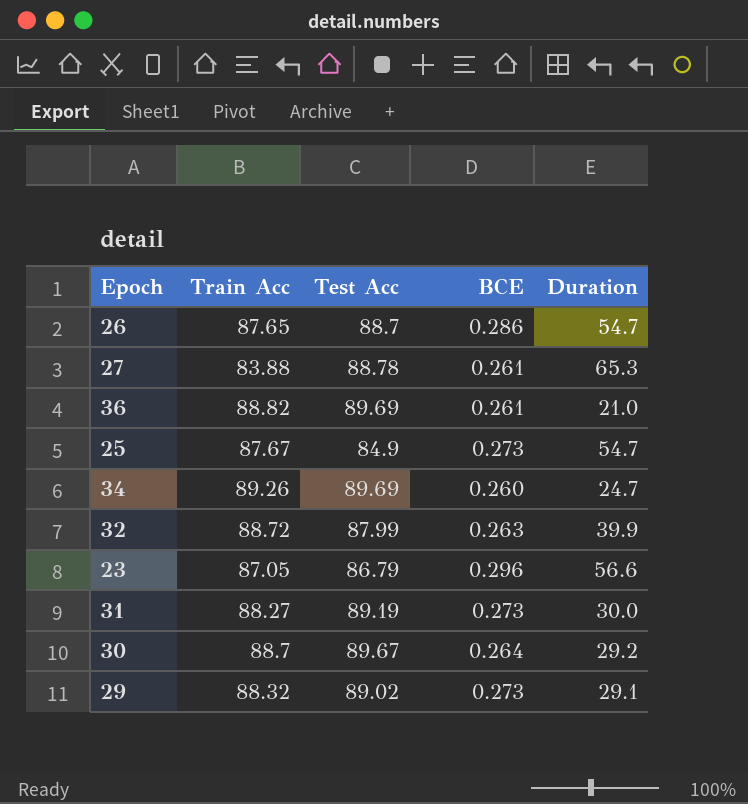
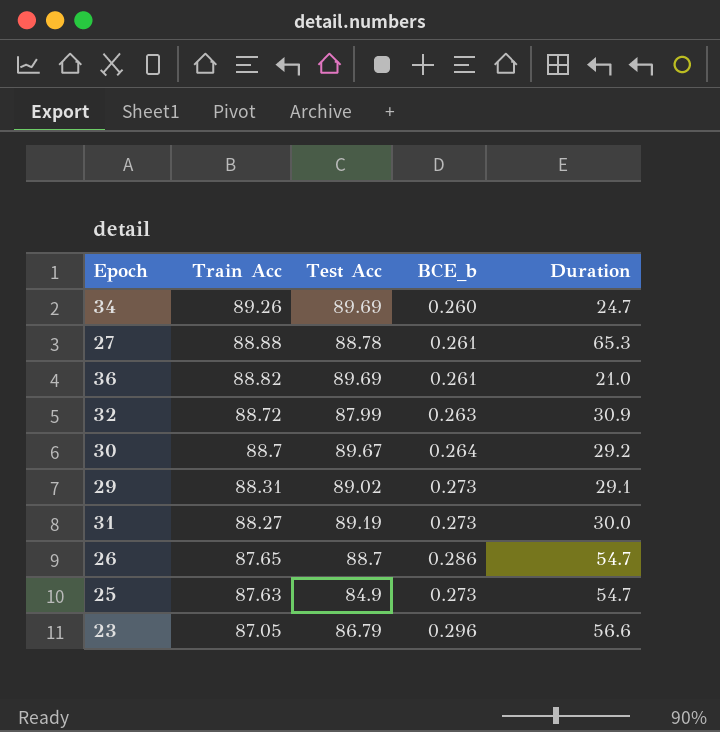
row order: none -> Train Acc descending
column name: BCE -> BCE_b
27 | Train Acc: 83.88 -> 88.88
32 | Duration: 39.9 -> 30.9
29 | Train Acc: 88.32 -> 88.31
25 | Train Acc: 87.67 -> 87.63

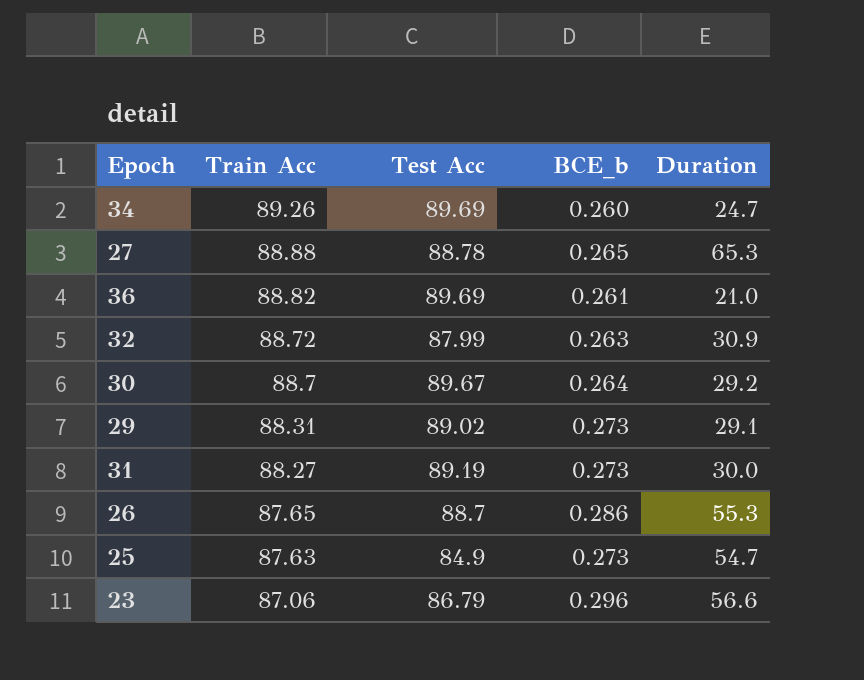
27 | BCE_b: 0.261 -> 0.265
26 | Duration: 54.7 -> 55.3
23 | Train Acc: 87.05 -> 87.06

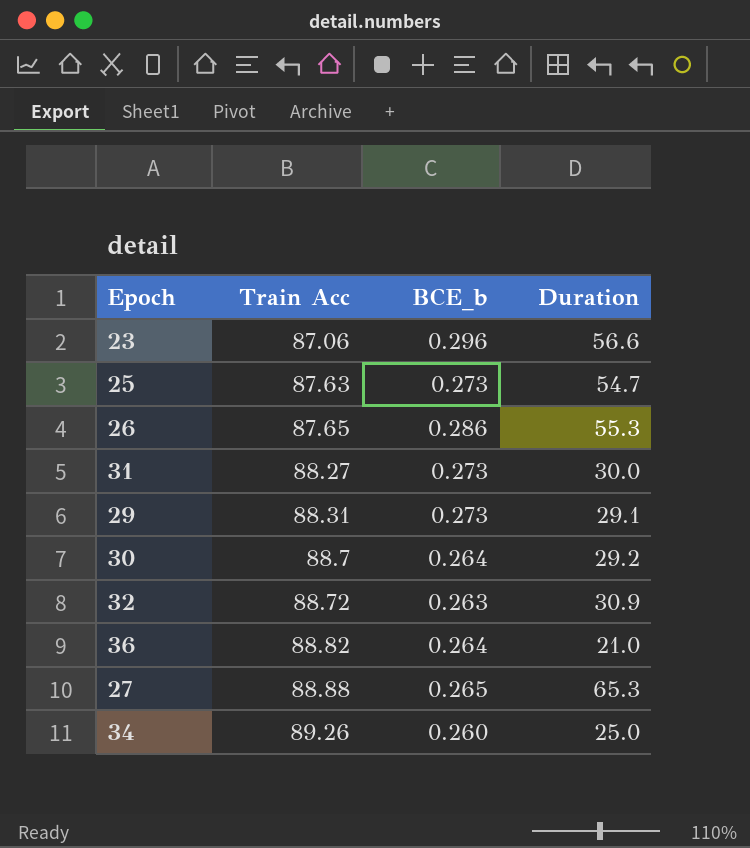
row order: Train Acc descending -> Train Acc ascending
column Test Acc | position: 3 -> none
36 | BCE_b: 0.261 -> 0.264
34 | Duration: 24.7 -> 25.0

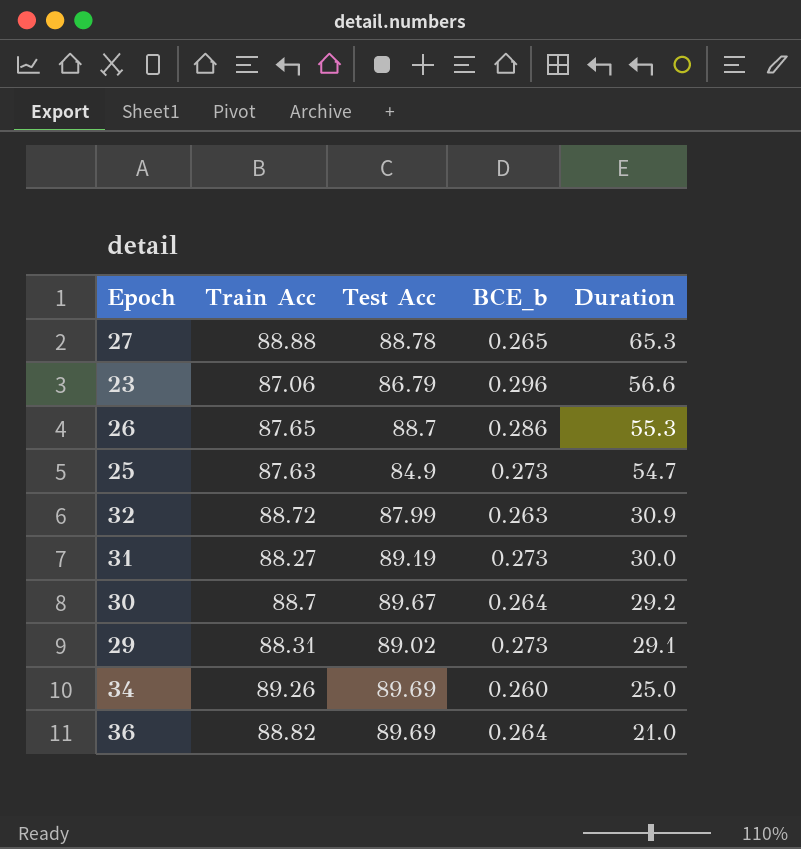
row order: Train Acc ascending -> Duration descending
column Test Acc | position: none -> 3

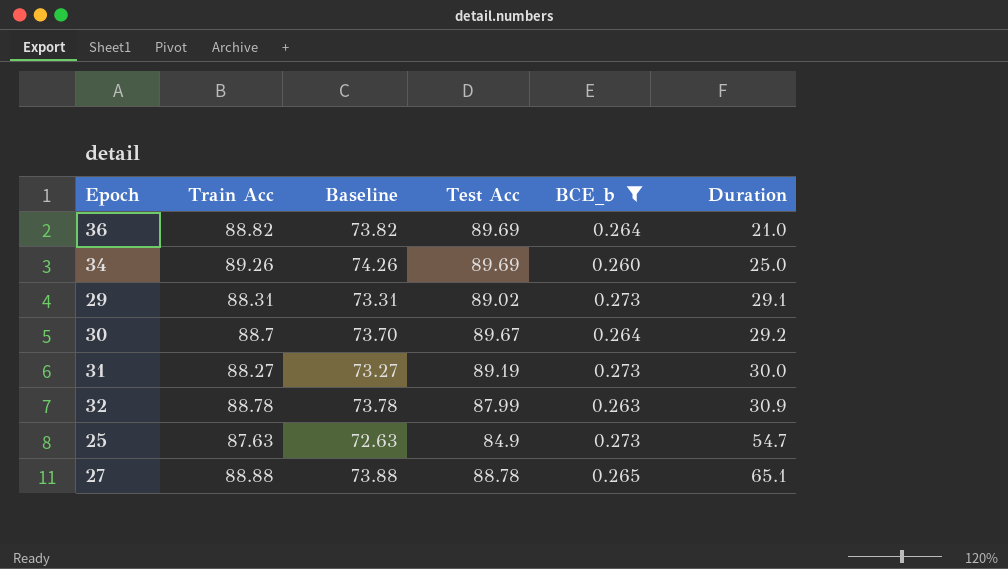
filter: none -> BCE_b <= 0.273
row order: Duration descending -> Duration ascending
column Baseline | formula: none -> [Train Acc] - 15
32 | Train Acc: 88.72 -> 88.78
27 | Duration: 65.3 -> 65.1

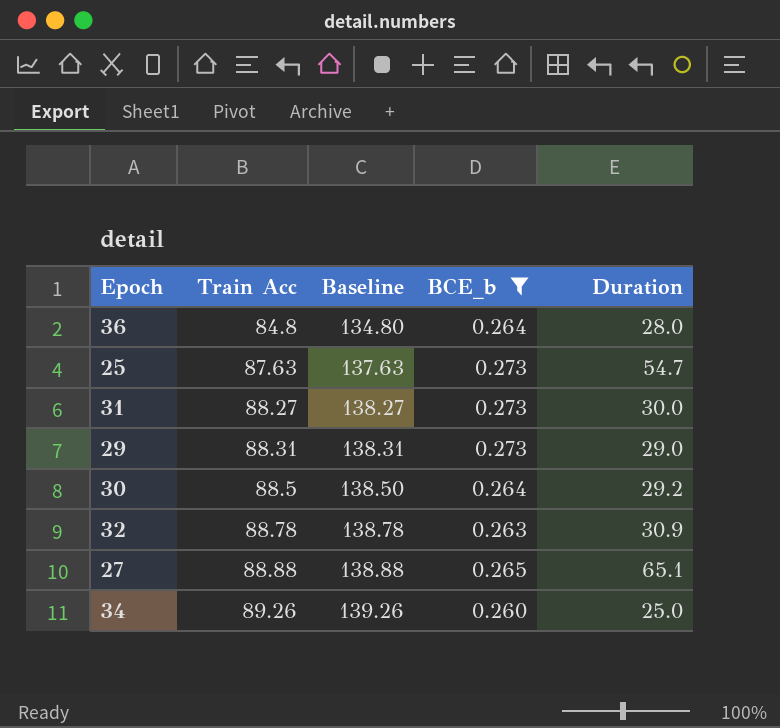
row order: Duration ascending -> Train Acc ascending
column Test Acc | position: 4 -> none
column Baseline | formula: [Train Acc] - 15 -> [Train Acc] + 50
36 | Train Acc: 88.82 -> 84.8
36 | Duration: 21.0 -> 28.0
29 | Duration: 29.1 -> 29.0
30 | Train Acc: 88.7 -> 88.5

